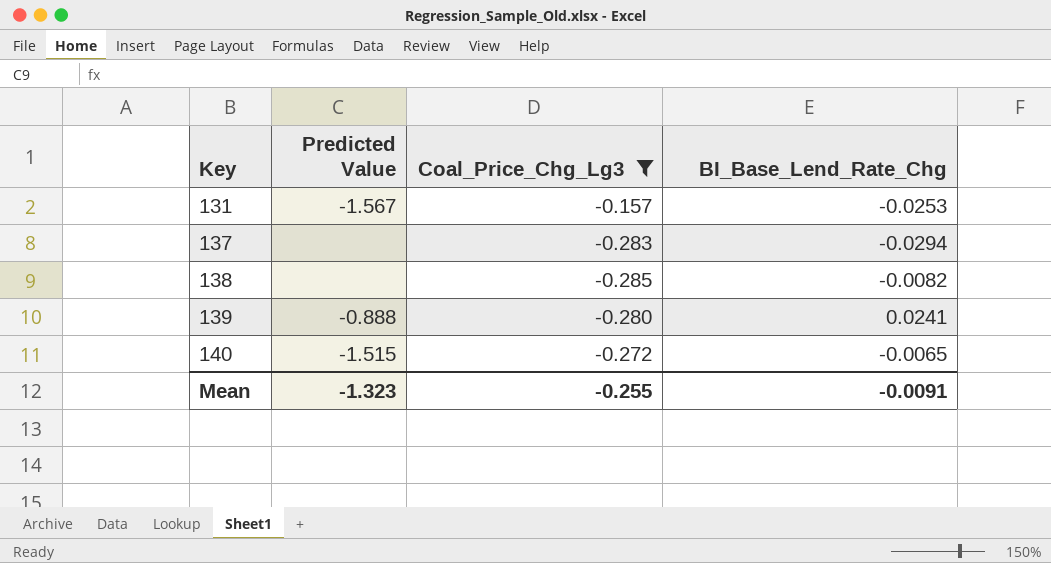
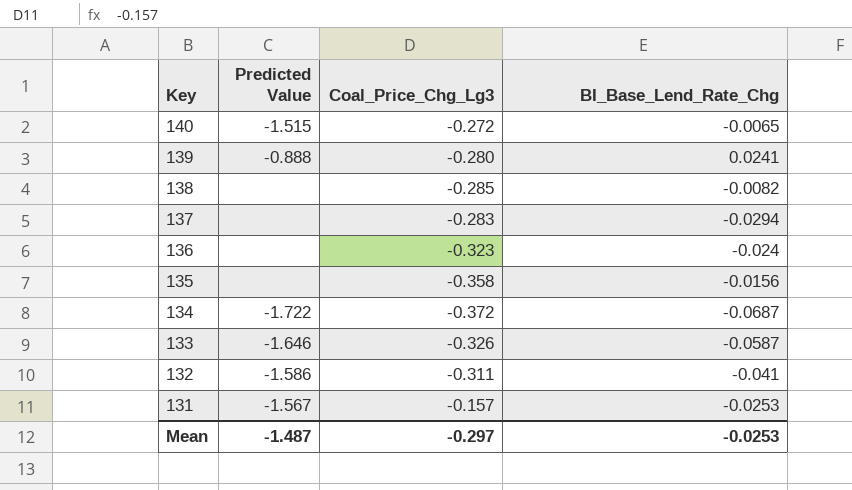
filter: Coal_Price_Chg_Lg3 >= -0.285 -> none
row order: Key ascending -> Key descending
Mean | Predicted Value: -1.323 -> -1.487
Mean | Coal_Price_Chg_Lg3: -0.255 -> -0.297
Mean | BI_Base_Lend_Rate_Chg: -0.0091 -> -0.0253

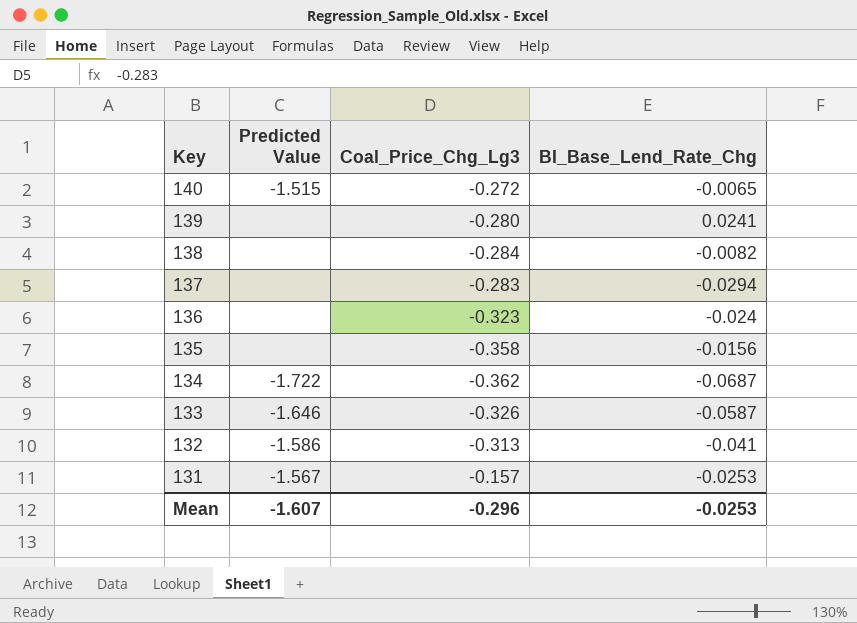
139 | Predicted Value: -0.888 -> none
138 | Coal_Price_Chg_Lg3: -0.285 -> -0.284
134 | Coal_Price_Chg_Lg3: -0.372 -> -0.362
132 | Coal_Price_Chg_Lg3: -0.311 -> -0.313
Mean | Predicted Value: -1.487 -> -1.607
Mean | Coal_Price_Chg_Lg3: -0.297 -> -0.296

